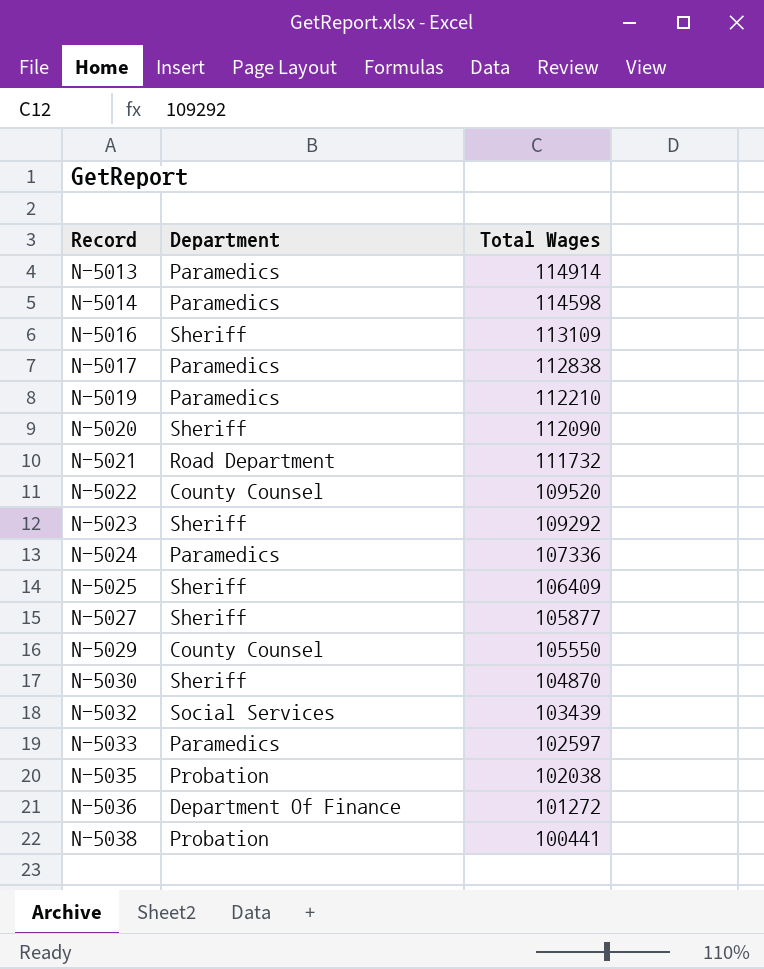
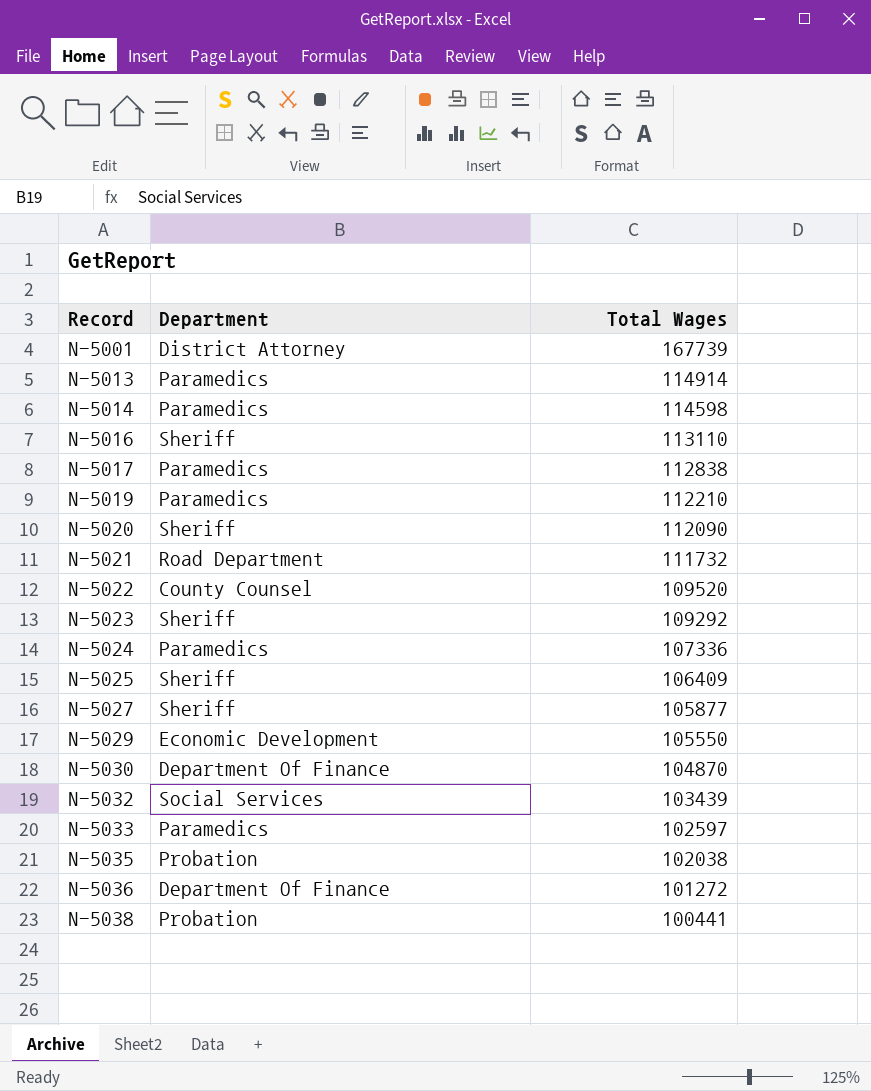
row N-5001: none -> District Attorney | 167739
N-5016 | Total Wages: 113109 -> 113110
N-5029 | Department: County Counsel -> Economic Development
N-5030 | Department: Sheriff -> Department Of Finance

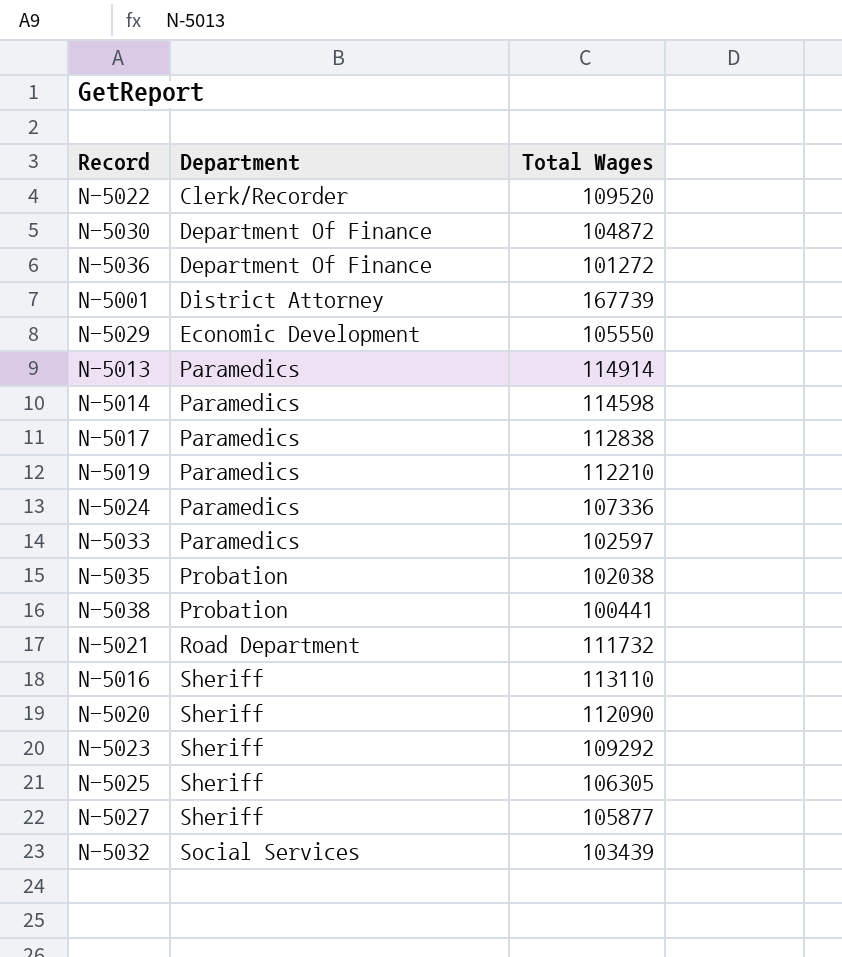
row order: Record ascending -> Department ascending
N-5022 | Department: County Counsel -> Clerk/Recorder
N-5030 | Total Wages: 104870 -> 104872
N-5025 | Total Wages: 106409 -> 106305

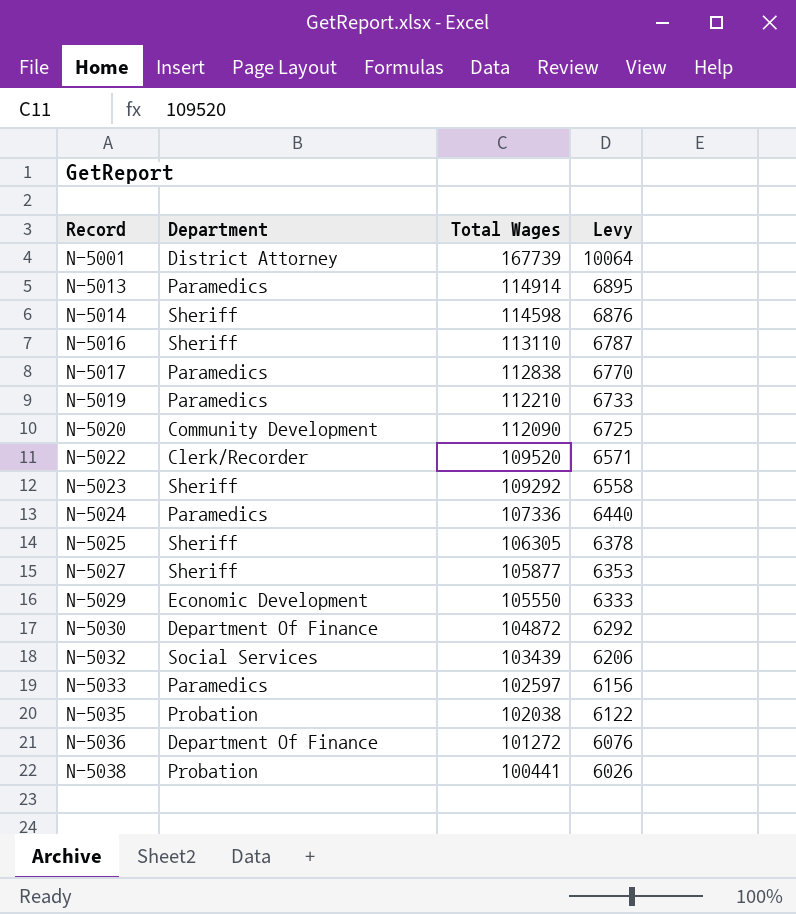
row order: Department ascending -> Record ascending
column Levy | formula: none -> [Total Wages] * 0.06
row N-5021: Road Department | 111732 -> none
N-5014 | Department: Paramedics -> Sheriff
N-5020 | Department: Sheriff -> Community Development

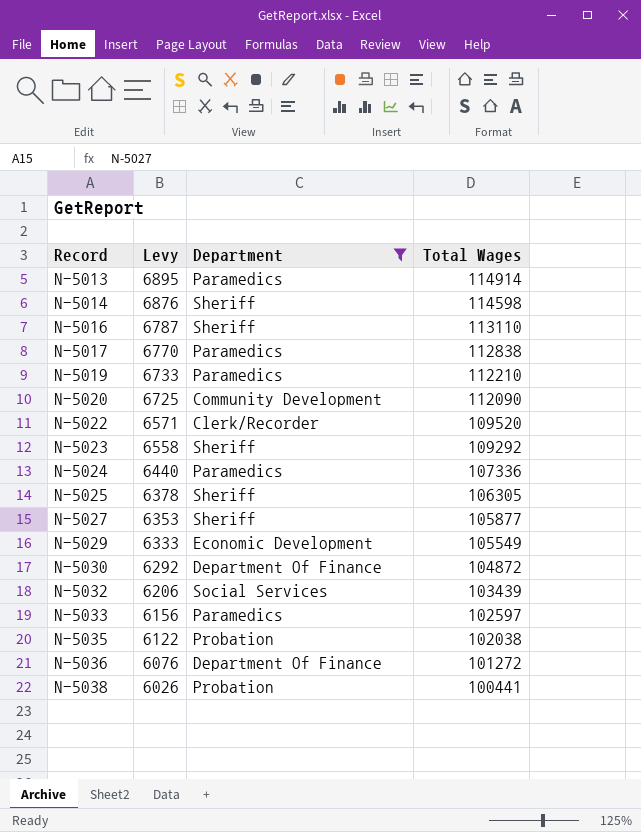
filter: none -> Department != District Attorney
column Levy | position: 4 -> 2
N-5029 | Total Wages: 105550 -> 105549

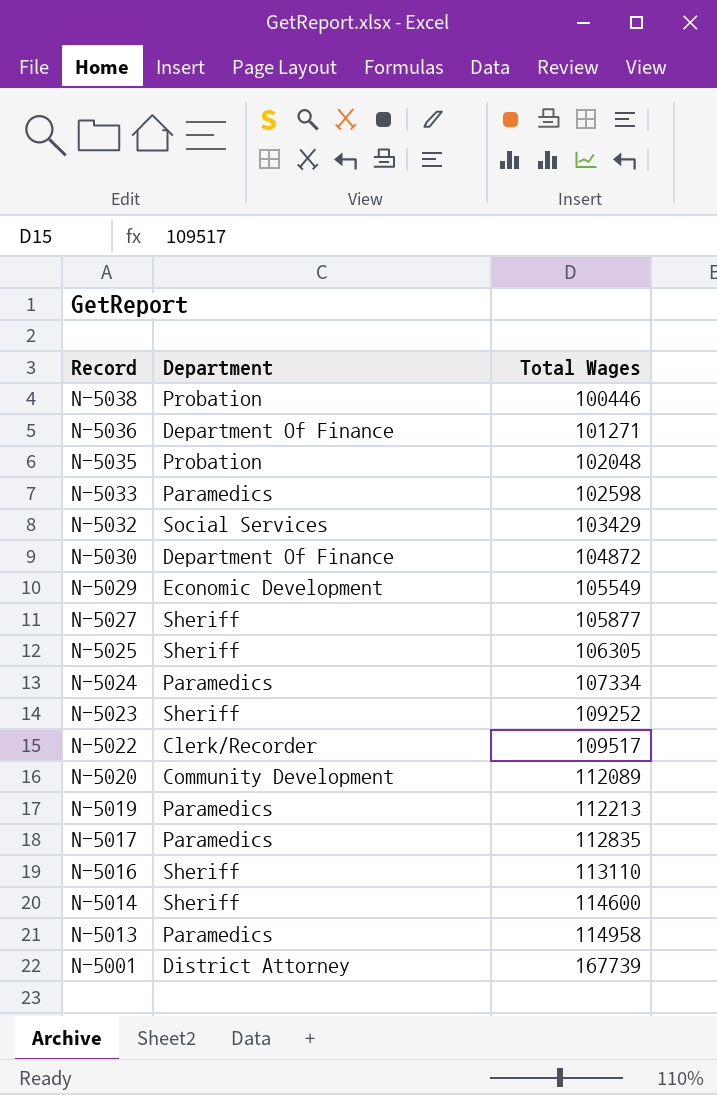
filter: Department != District Attorney -> none
row order: Record ascending -> Record descending
column Levy | formula: [Total Wages] * 0.06 -> none
N-5038 | Total Wages: 100441 -> 100446
N-5036 | Total Wages: 101272 -> 101271
N-5035 | Total Wages: 102038 -> 102048
N-5033 | Total Wages: 102597 -> 102598
N-5032 | Total Wages: 103439 -> 103429
N-5024 | Total Wages: 107336 -> 107334
N-5023 | Total Wages: 109292 -> 109252
N-5022 | Total Wages: 109520 -> 109517
N-5020 | Total Wages: 112090 -> 112089
N-5019 | Total Wages: 112210 -> 112213
N-5017 | Total Wages: 112838 -> 112835
N-5014 | Total Wages: 114598 -> 114600
N-5013 | Total Wages: 114914 -> 114958

